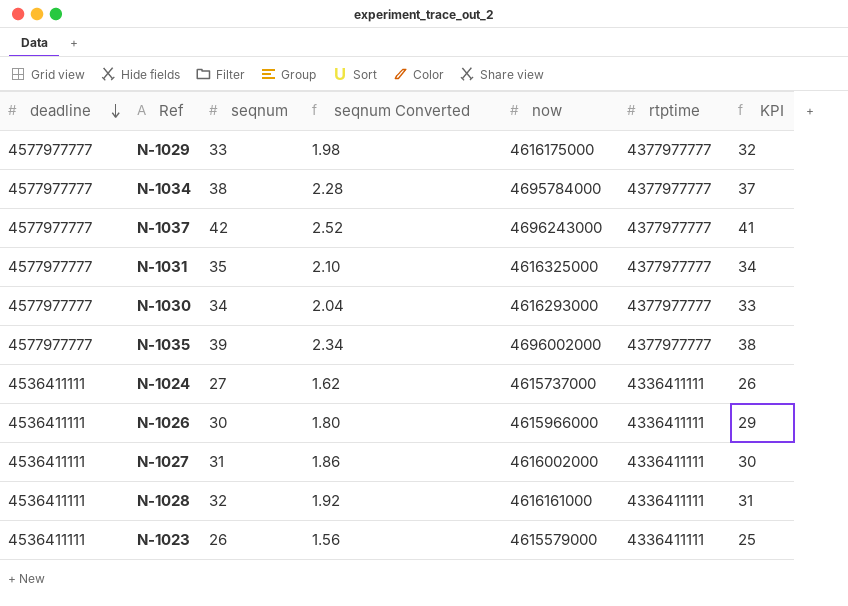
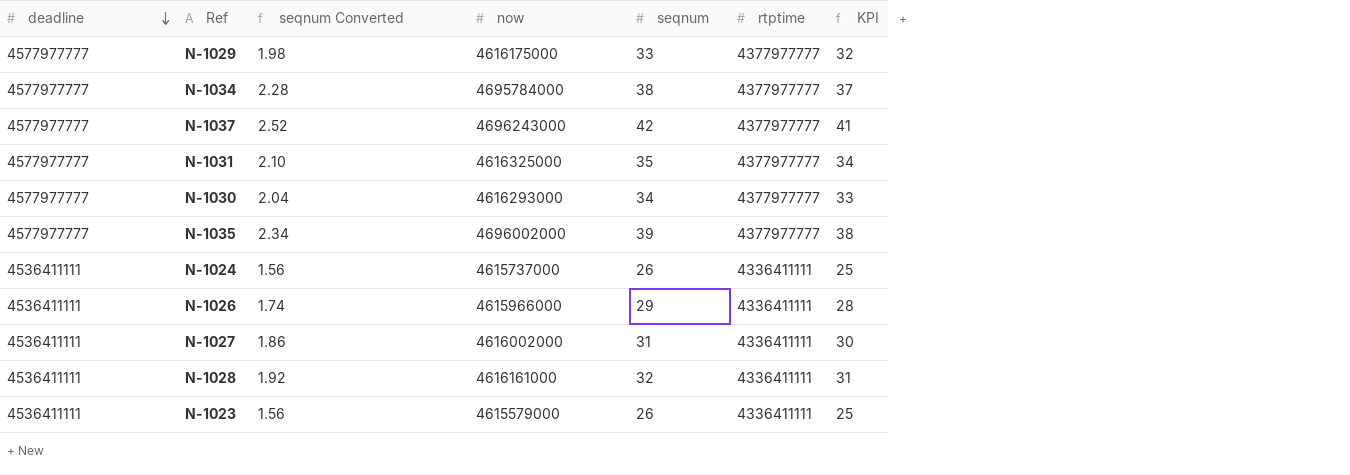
column seqnum | position: 3 -> 5
N-1024 | seqnum Converted: 1.62 -> 1.56
N-1024 | seqnum: 27 -> 26
N-1024 | KPI: 26 -> 25
N-1026 | seqnum Converted: 1.80 -> 1.74
N-1026 | seqnum: 30 -> 29
N-1026 | KPI: 29 -> 28

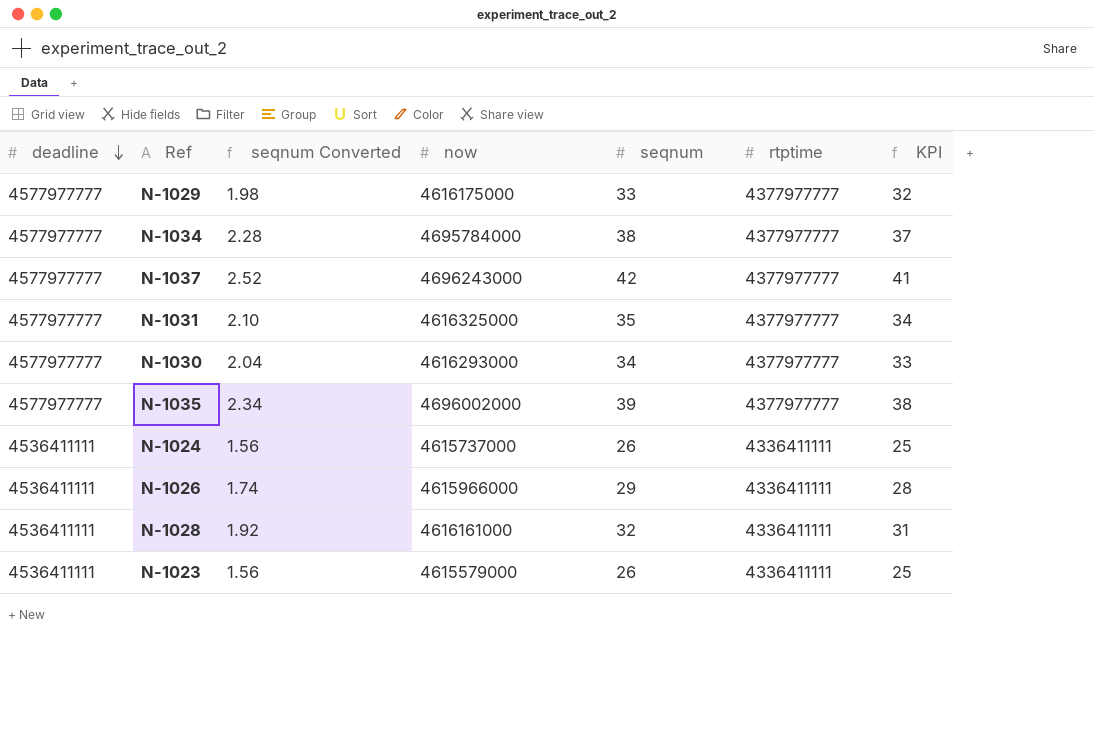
row N-1027: 4536411111 | 1.86 | 4616002000 | 31 | 4336411111 | 30 -> none

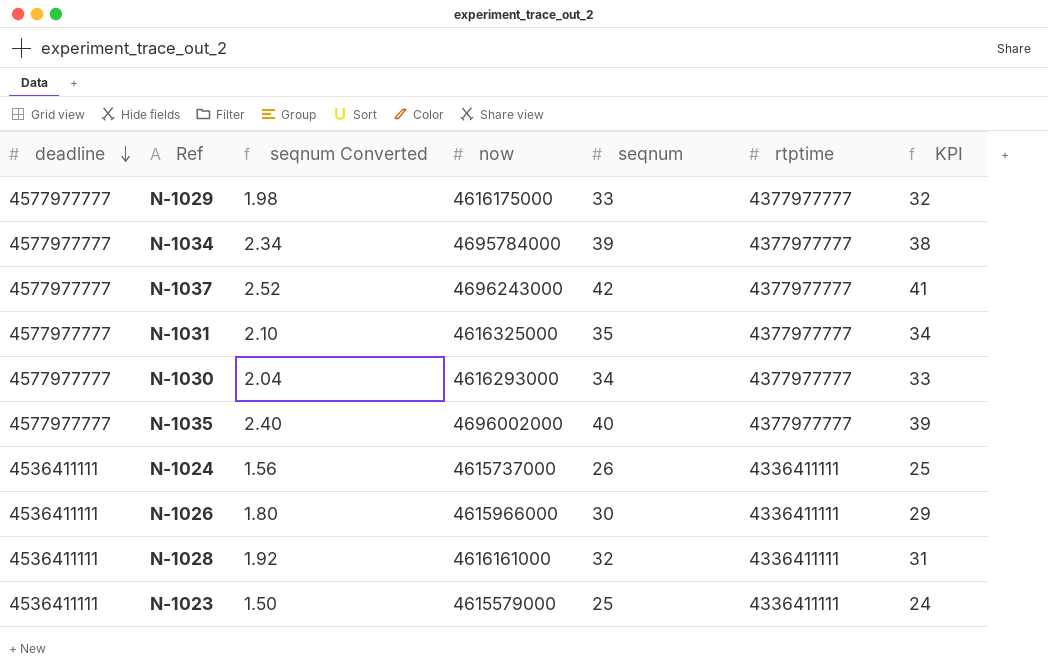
N-1034 | seqnum Converted: 2.28 -> 2.34
N-1034 | seqnum: 38 -> 39
N-1034 | KPI: 37 -> 38
N-1035 | seqnum Converted: 2.34 -> 2.40
N-1035 | seqnum: 39 -> 40
N-1035 | KPI: 38 -> 39
N-1026 | seqnum Converted: 1.74 -> 1.80
N-1026 | seqnum: 29 -> 30
N-1026 | KPI: 28 -> 29
N-1023 | seqnum Converted: 1.56 -> 1.50
N-1023 | seqnum: 26 -> 25
N-1023 | KPI: 25 -> 24

